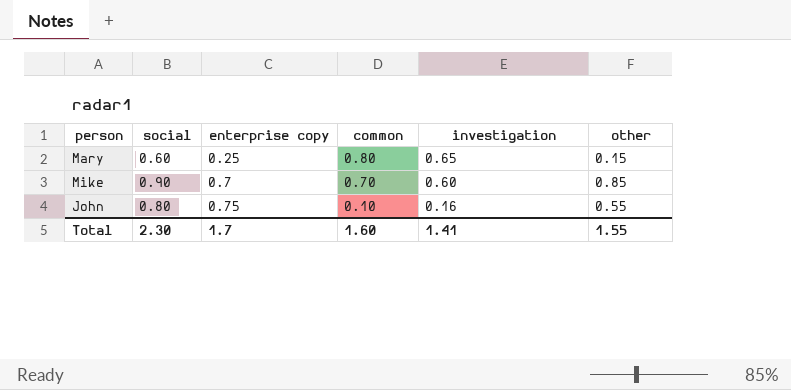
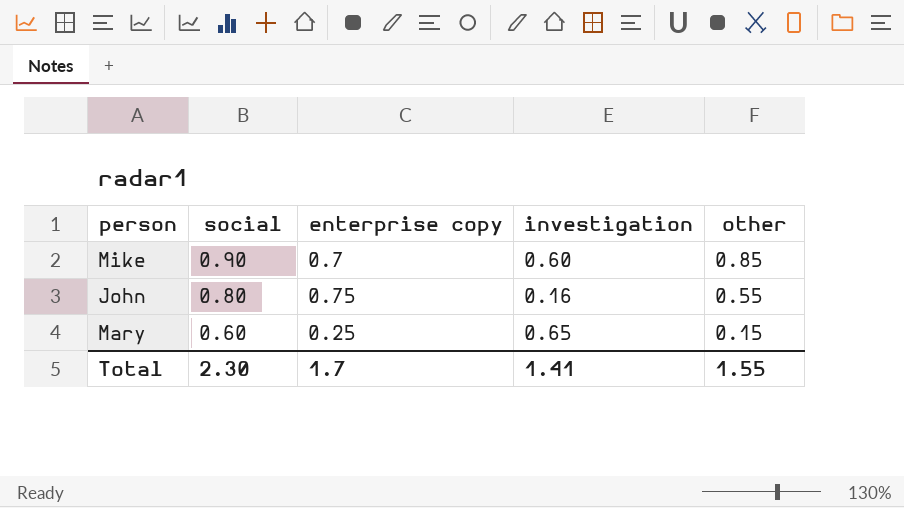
row order: enterprise copy ascending -> social descending
column common | position: 4 -> none

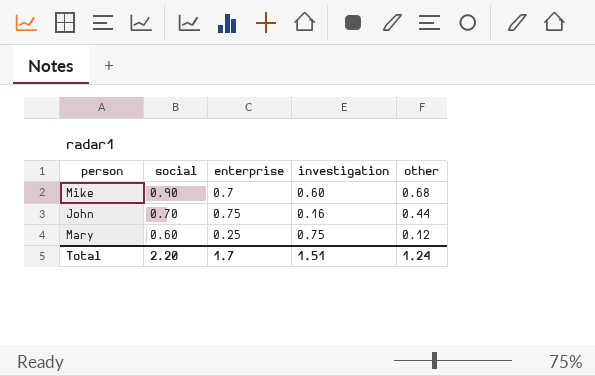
column name: enterprise copy -> enterprise
Mike | other: 0.85 -> 0.68
John | social: 0.80 -> 0.70
John | other: 0.55 -> 0.44
Mary | investigation: 0.65 -> 0.75
Mary | other: 0.15 -> 0.12
Total | social: 2.30 -> 2.20
Total | investigation: 1.41 -> 1.51
Total | other: 1.55 -> 1.24

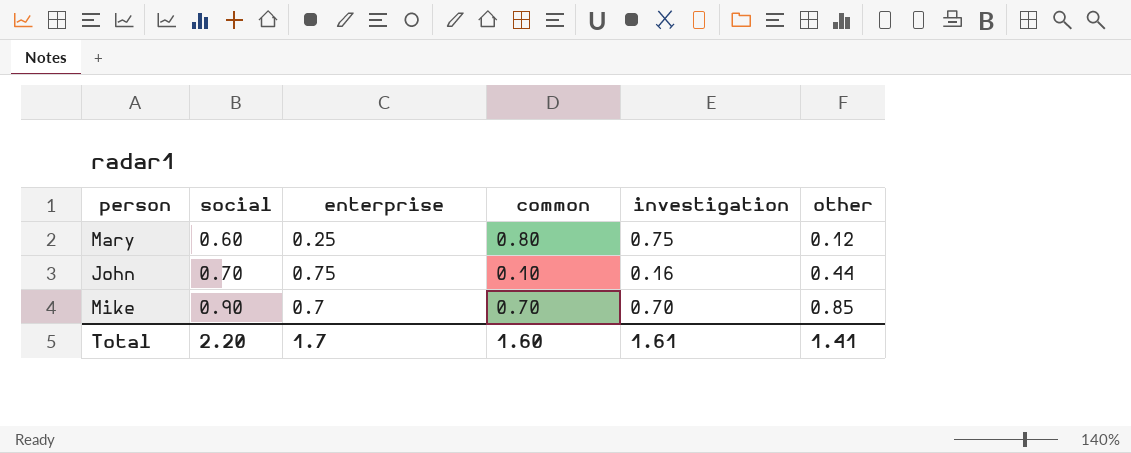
row order: social descending -> social ascending
column common | position: none -> 4
Mike | investigation: 0.60 -> 0.70
Mike | other: 0.68 -> 0.85
Total | investigation: 1.51 -> 1.61
Total | other: 1.24 -> 1.41

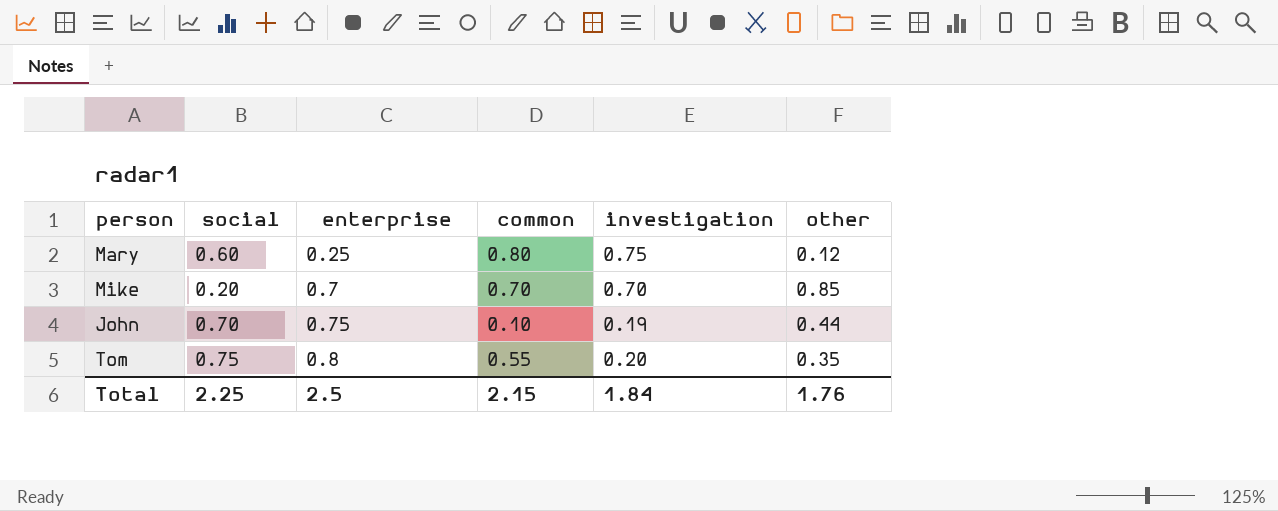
row order: social ascending -> enterprise ascending
Mike | social: 0.90 -> 0.20
John | investigation: 0.16 -> 0.19
row Tom: none -> 0.75 | 0.8 | 0.55 | 0.20 | 0.35
Total | social: 2.20 -> 2.25
Total | enterprise: 1.7 -> 2.5
Total | common: 1.60 -> 2.15
Total | investigation: 1.61 -> 1.84
Total | other: 1.41 -> 1.76

